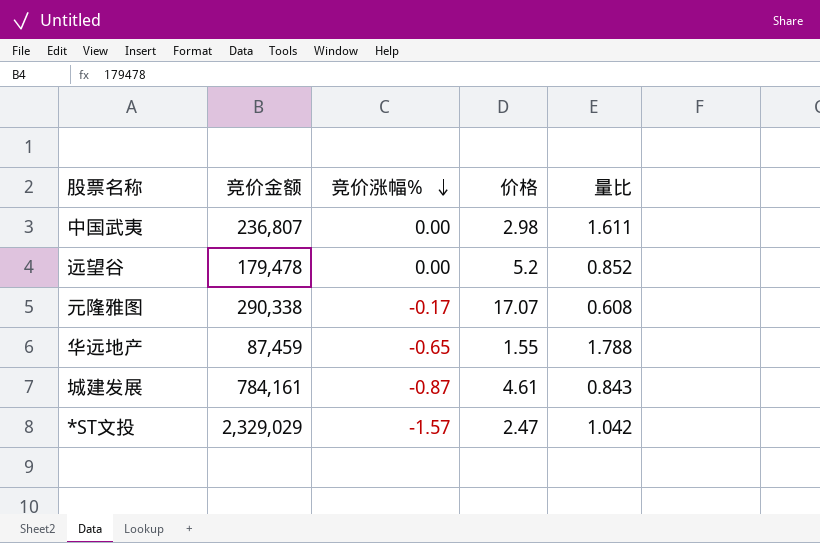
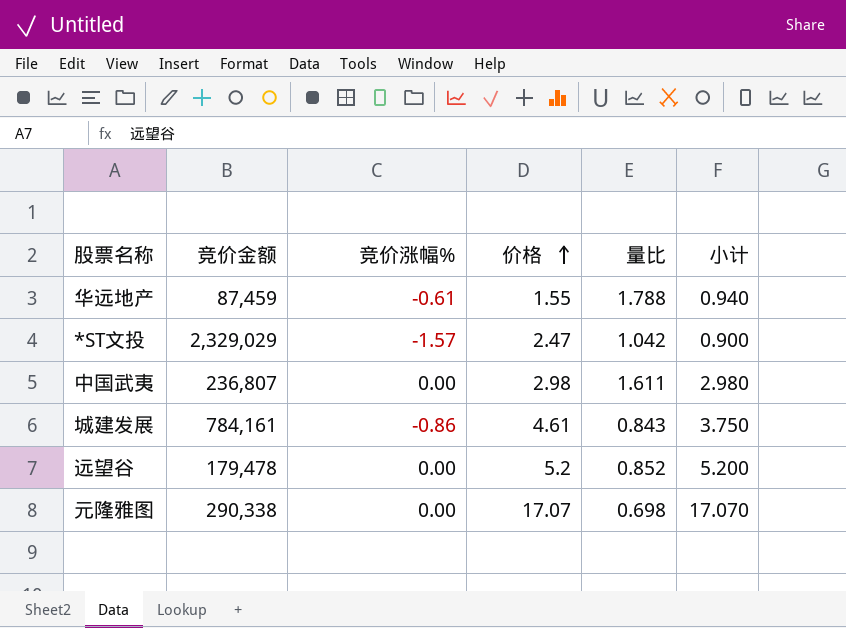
row order: 竞价涨幅% descending -> 价格 ascending
column 小计 | formula: none -> [竞价涨幅%] + [价格]
华远地产 | 竞价涨幅%: -0.65 -> -0.61
城建发展 | 竞价涨幅%: -0.87 -> -0.86
元隆雅图 | 竞价涨幅%: -0.17 -> 0.00
元隆雅图 | 量比: 0.608 -> 0.698

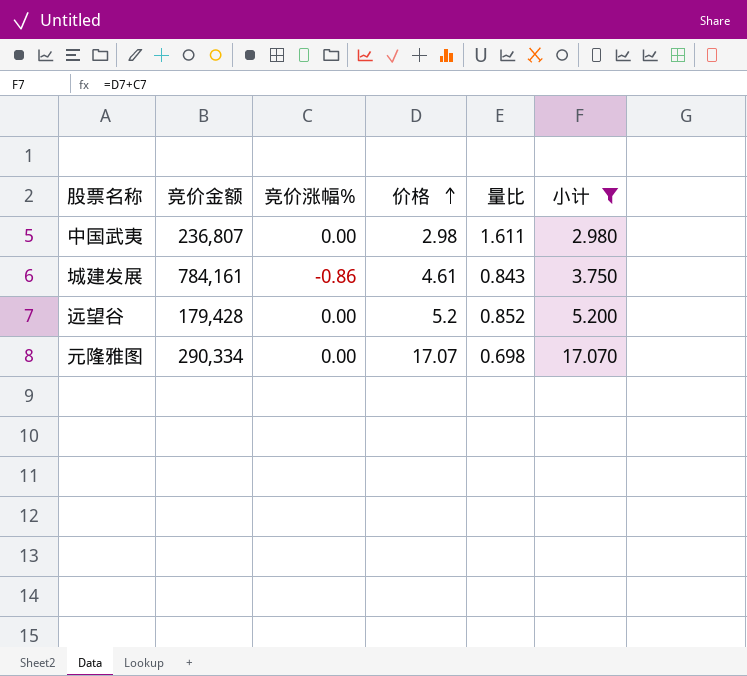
filter: none -> 小计 >= 2.980
远望谷 | 竞价金额: 179,478 -> 179,428
元隆雅图 | 竞价金额: 290,338 -> 290,334

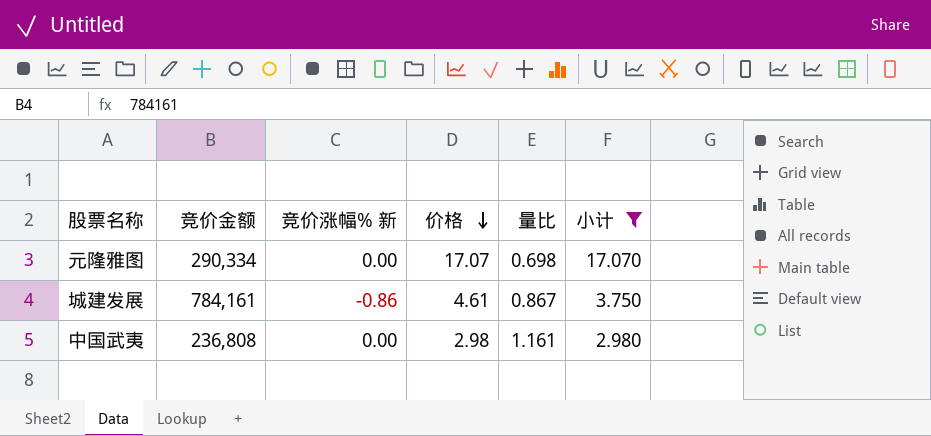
row order: 价格 ascending -> 价格 descending
column name: 竞价涨幅% -> 竞价涨幅% 新
row 远望谷: 179,428 | 0.00 | 5.2 | 0.852 | 5.200 -> none
城建发展 | 量比: 0.843 -> 0.867
中国武夷 | 竞价金额: 236,807 -> 236,808
中国武夷 | 量比: 1.611 -> 1.161

